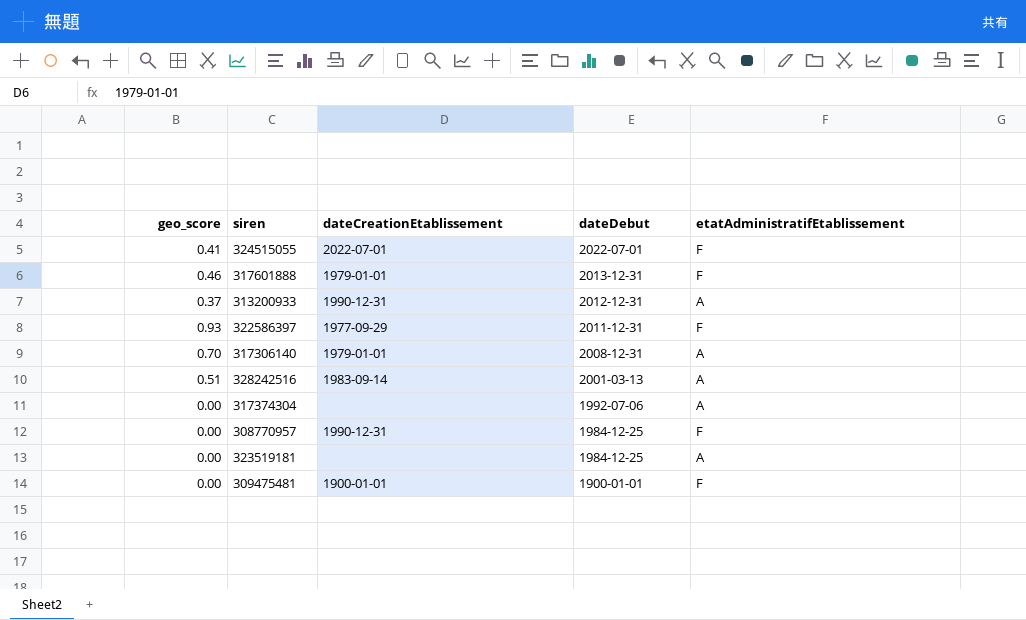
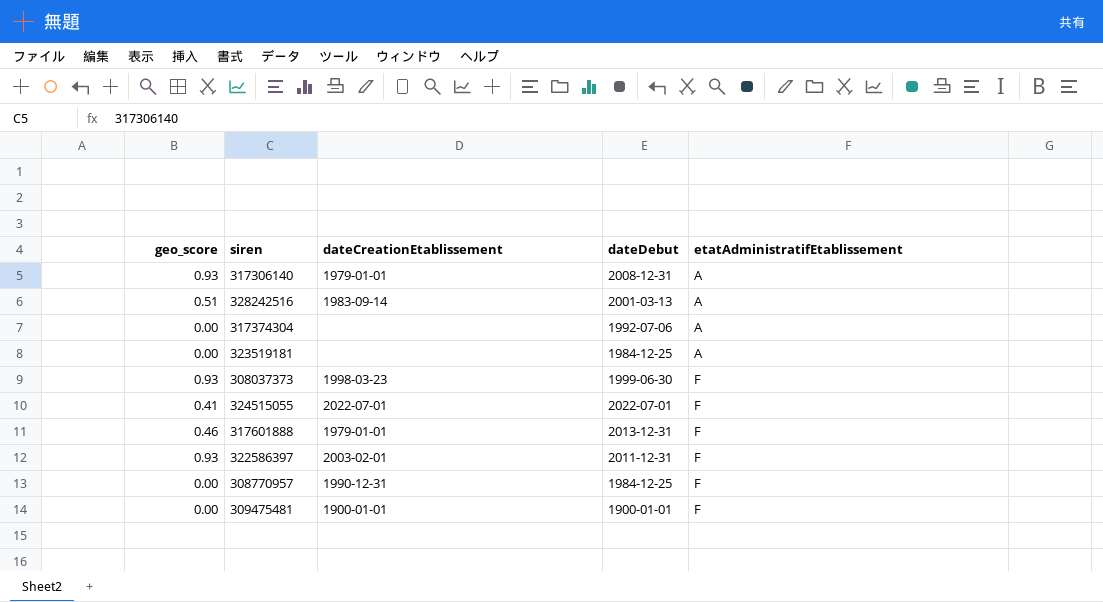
row order: dateDebut descending -> etatAdministratifEtablissement ascending
row 313200933: 0.37 | 1990-12-31 | 2012-12-31 | A -> none
317306140 | geo_score: 0.70 -> 0.93
row 308037373: none -> 0.93 | 1998-03-23 | 1999-06-30 | F
322586397 | dateCreationEtablissement: 1977-09-29 -> 2003-02-01

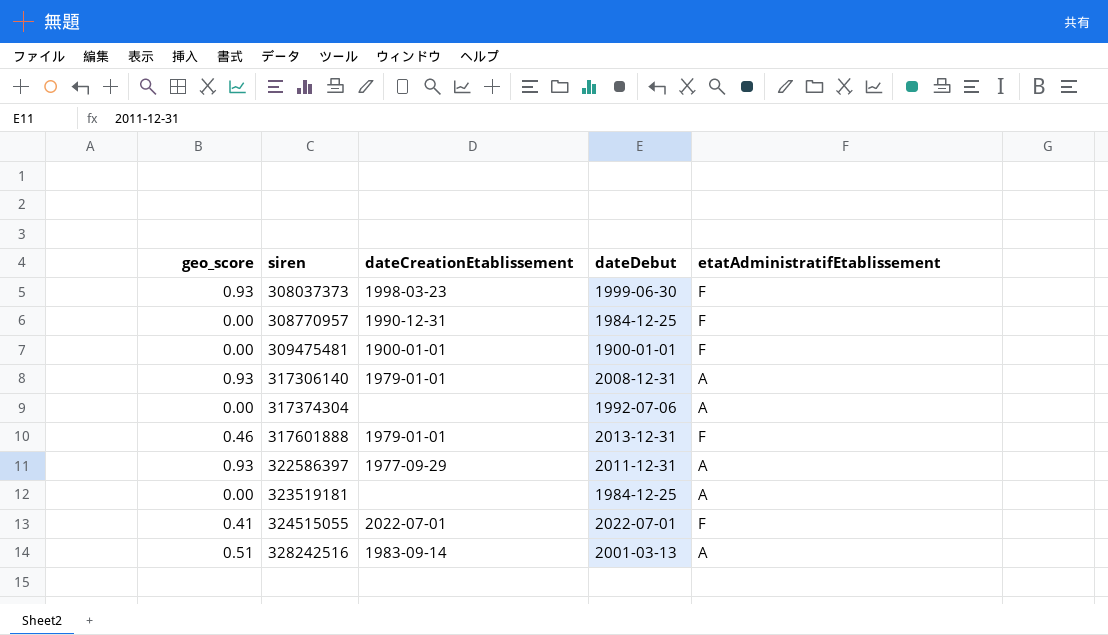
row order: etatAdministratifEtablissement ascending -> siren ascending
322586397 | dateCreationEtablissement: 2003-02-01 -> 1977-09-29
322586397 | etatAdministratifEtablissement: F -> A

